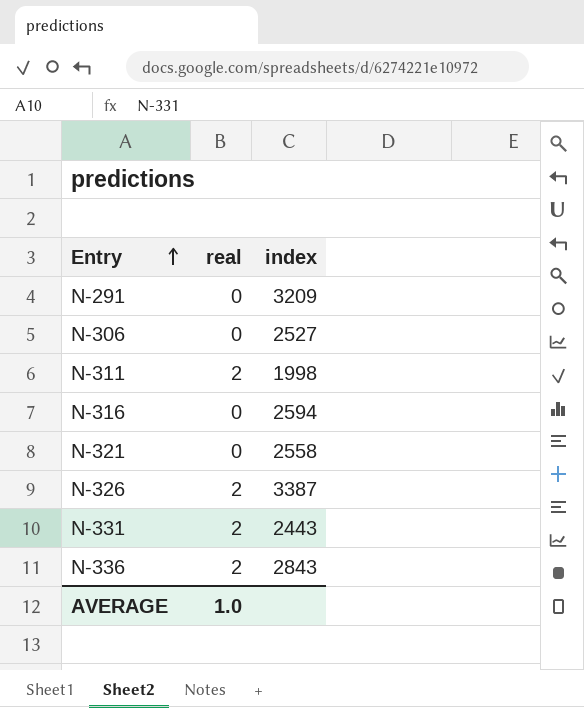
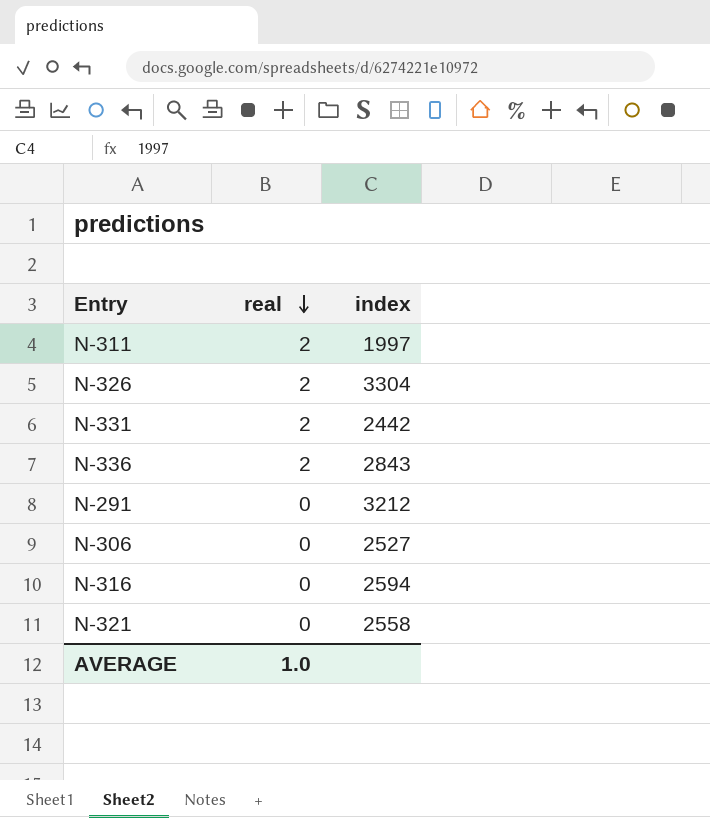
row order: Entry ascending -> real descending
N-311 | index: 1998 -> 1997
N-326 | index: 3387 -> 3304
N-331 | index: 2443 -> 2442
N-291 | index: 3209 -> 3212

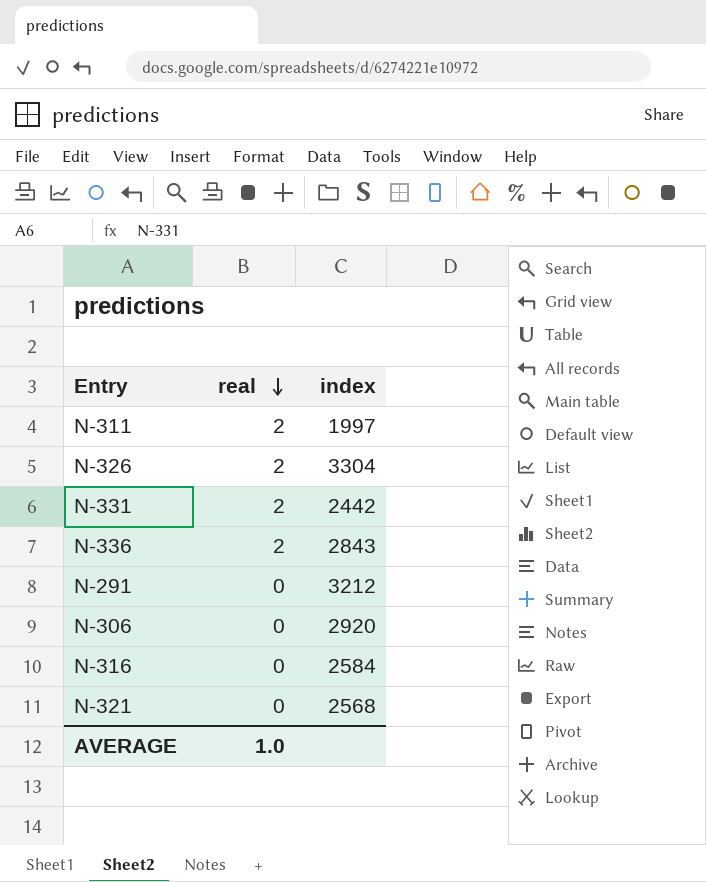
N-306 | index: 2527 -> 2920
N-316 | index: 2594 -> 2584
N-321 | index: 2558 -> 2568

